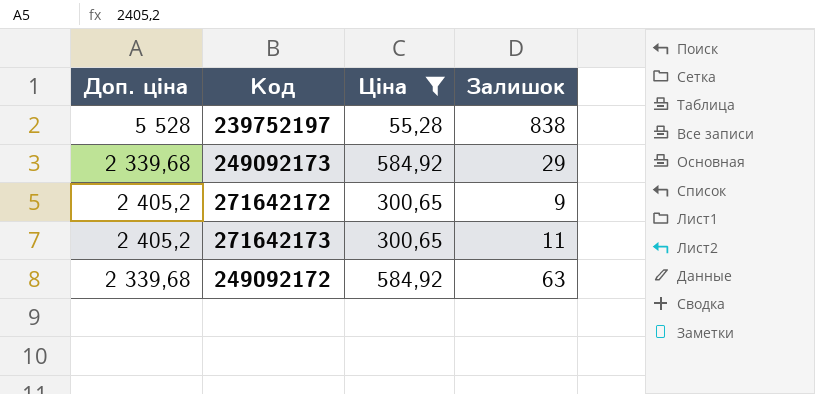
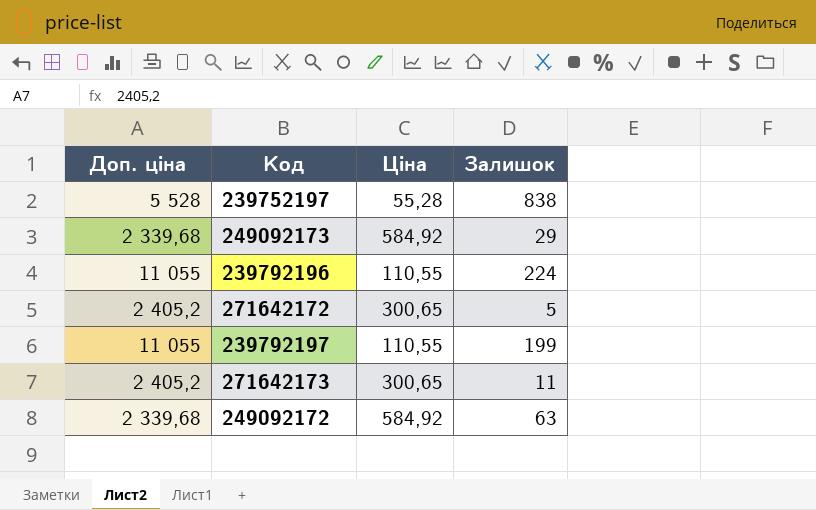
filter: Ціна != 110,55 -> none
271642172 | Залишок: 9 -> 5

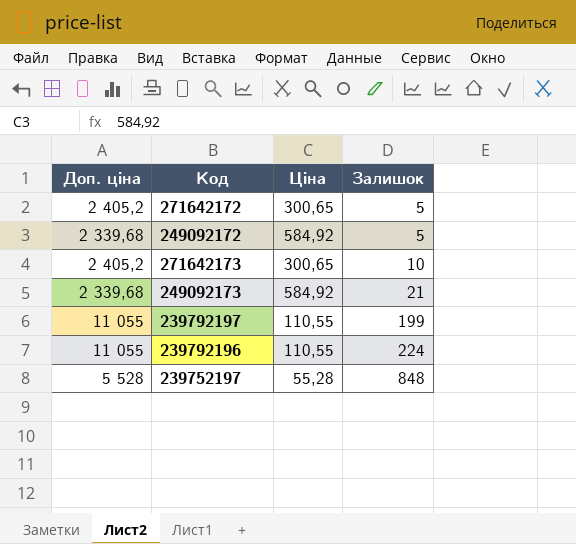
row order: none -> Залишок ascending
249092172 | Залишок: 63 -> 5
271642173 | Залишок: 11 -> 10
249092173 | Залишок: 29 -> 21
239752197 | Залишок: 838 -> 848

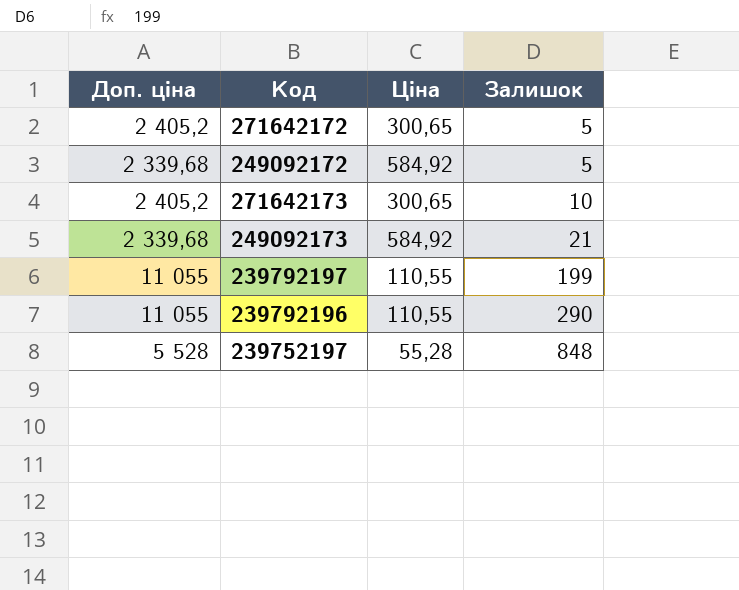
239792196 | Залишок: 224 -> 290

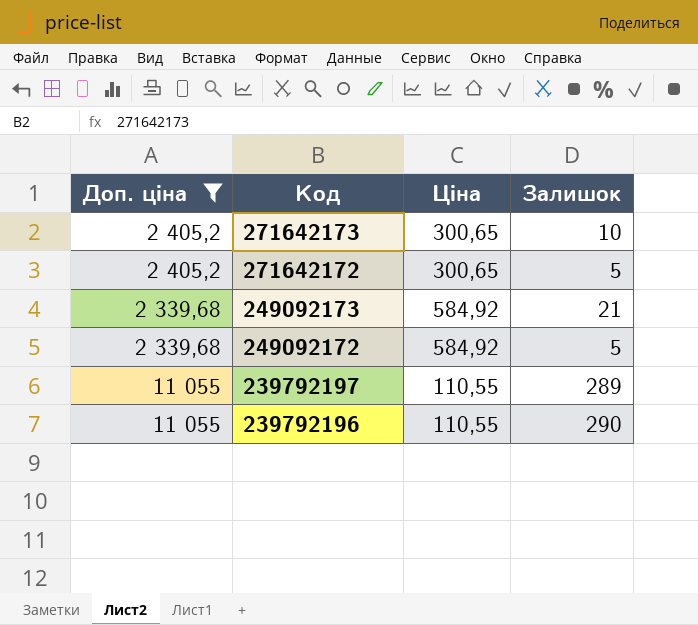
filter: none -> Доп. ціна != 5 528
row order: Залишок ascending -> Код descending
239792197 | Залишок: 199 -> 289

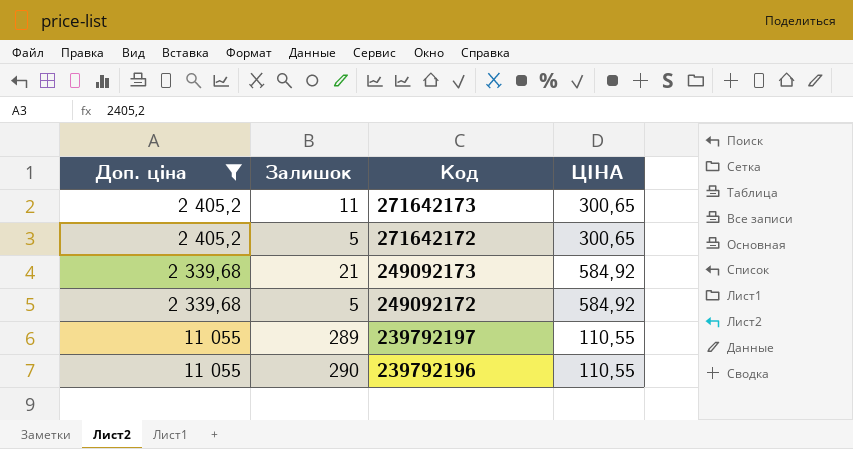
column Залишок | position: 4 -> 2
column name: Ціна -> ЦІНА
271642173 | Залишок: 10 -> 11

